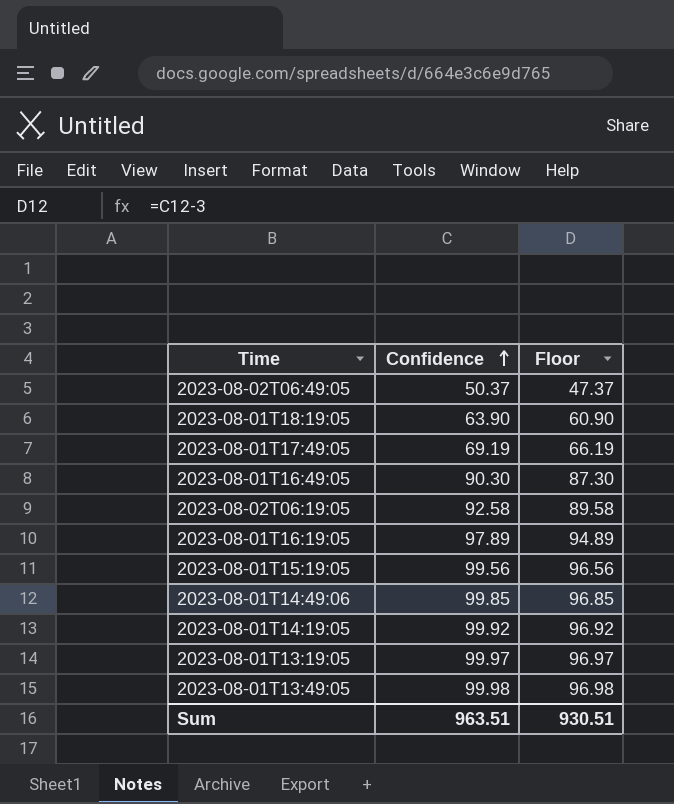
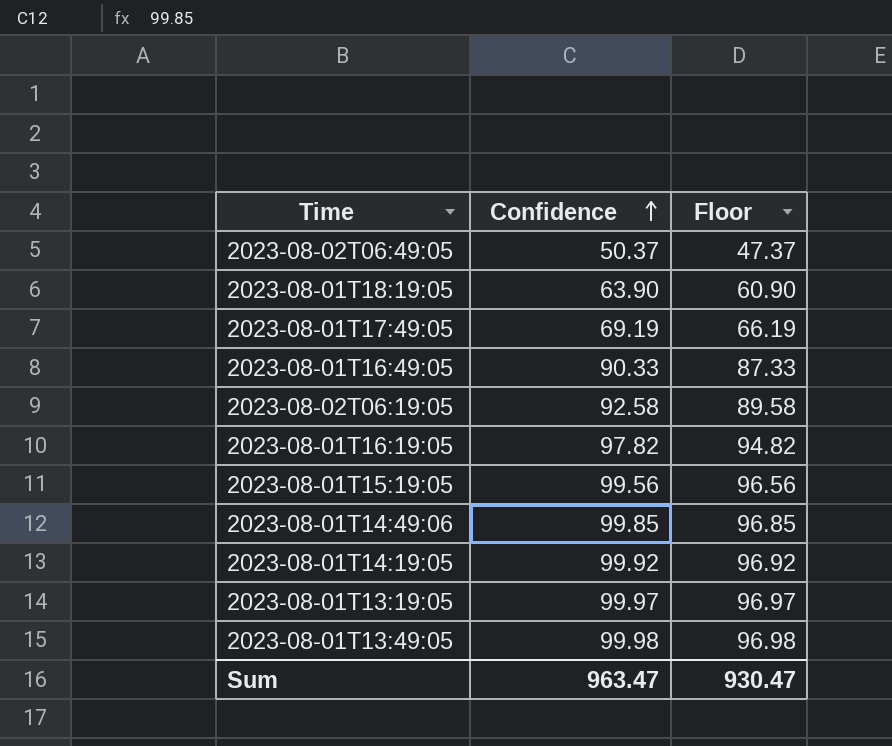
2023-08-01T16:49:05 | Confidence: 90.30 -> 90.33
2023-08-01T16:49:05 | Floor: 87.30 -> 87.33
2023-08-01T16:19:05 | Confidence: 97.89 -> 97.82
2023-08-01T16:19:05 | Floor: 94.89 -> 94.82
Sum | Confidence: 963.51 -> 963.47
Sum | Floor: 930.51 -> 930.47

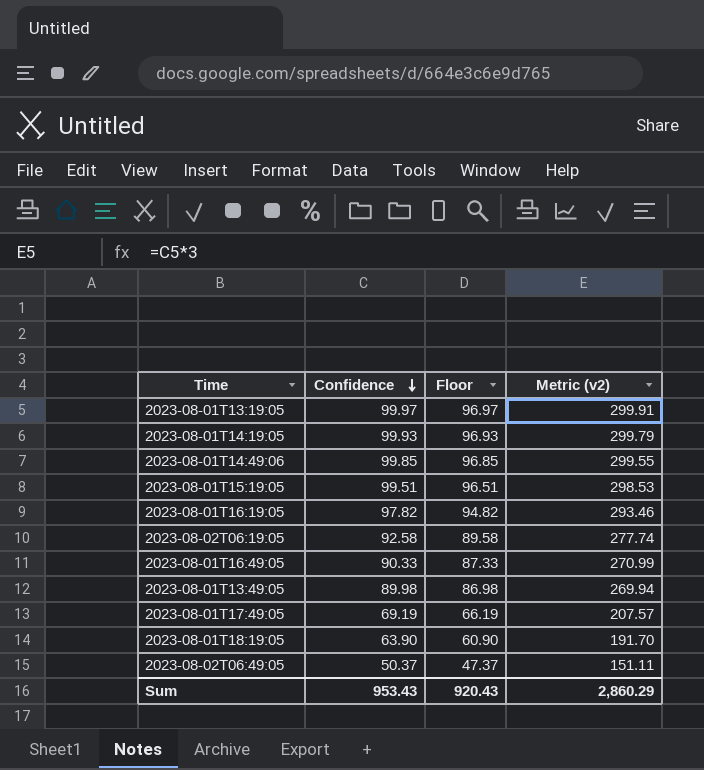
row order: Confidence ascending -> Confidence descending
column Metric (v2) | formula: none -> [Confidence] * 3
2023-08-01T14:19:05 | Confidence: 99.92 -> 99.93
2023-08-01T14:19:05 | Floor: 96.92 -> 96.93
2023-08-01T15:19:05 | Confidence: 99.56 -> 99.51
2023-08-01T15:19:05 | Floor: 96.56 -> 96.51
2023-08-01T13:49:05 | Confidence: 99.98 -> 89.98
2023-08-01T13:49:05 | Floor: 96.98 -> 86.98
Sum | Confidence: 963.47 -> 953.43
Sum | Floor: 930.47 -> 920.43

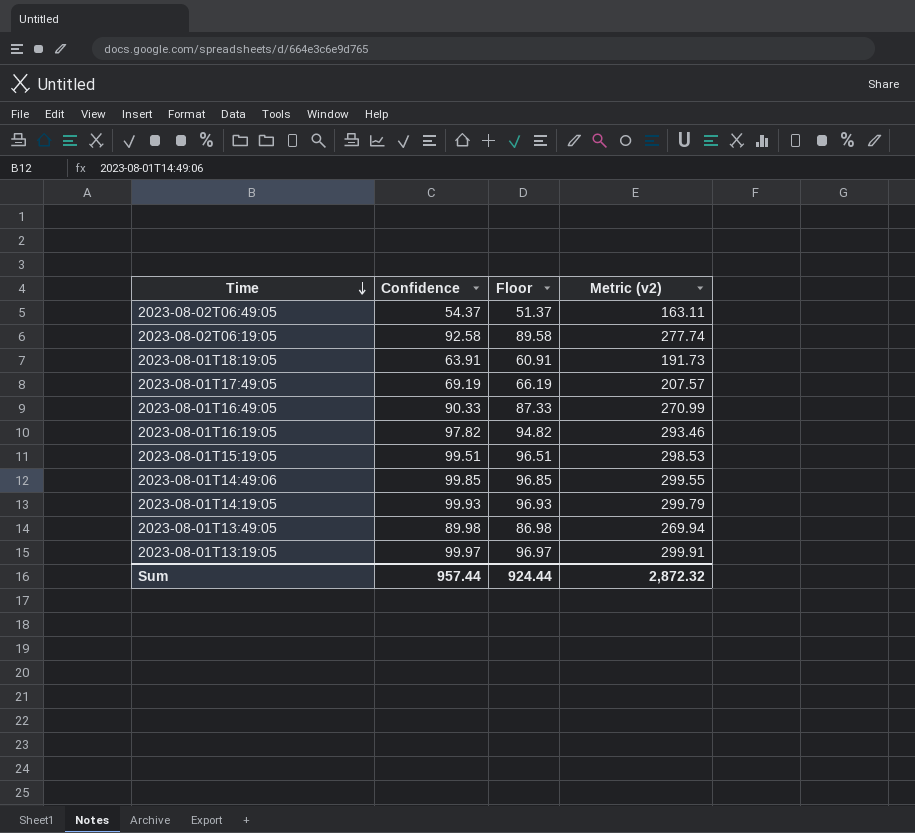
row order: Confidence descending -> Time descending
2023-08-02T06:49:05 | Confidence: 50.37 -> 54.37
2023-08-02T06:49:05 | Floor: 47.37 -> 51.37
2023-08-02T06:49:05 | Metric (v2): 151.11 -> 163.11
2023-08-01T18:19:05 | Confidence: 63.90 -> 63.91
2023-08-01T18:19:05 | Floor: 60.90 -> 60.91
2023-08-01T18:19:05 | Metric (v2): 191.70 -> 191.73
Sum | Confidence: 953.43 -> 957.44
Sum | Floor: 920.43 -> 924.44
Sum | Metric (v2): 2,860.29 -> 2,872.32

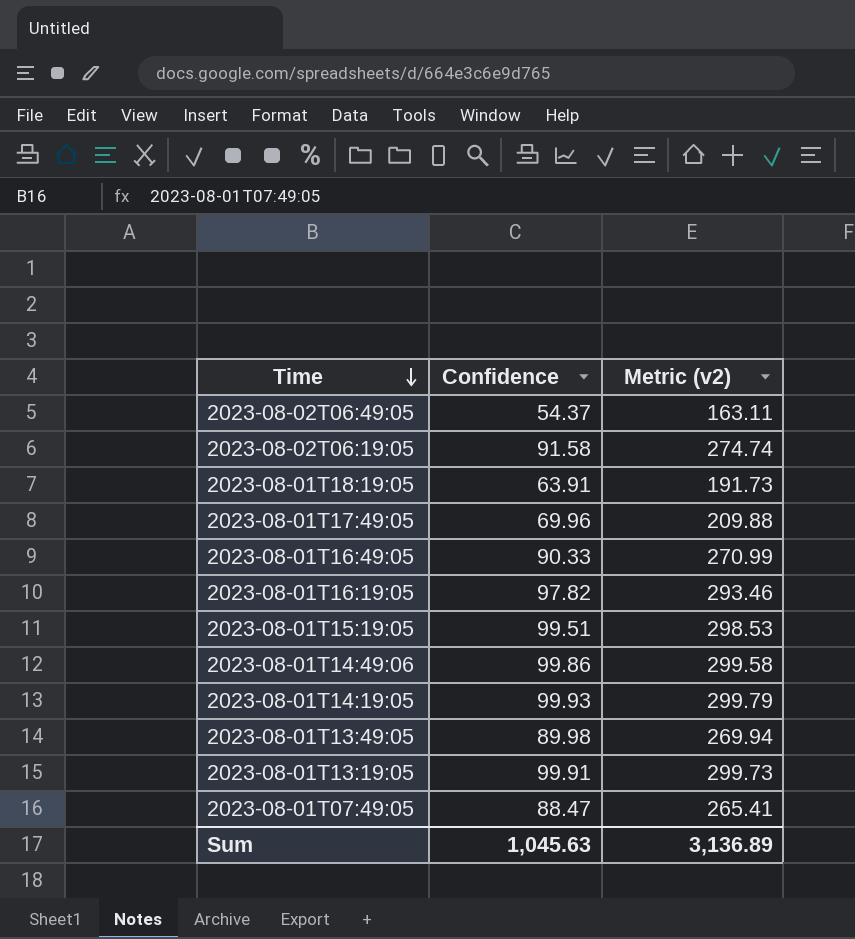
column Floor | formula: [Confidence] - 3 -> none
2023-08-02T06:19:05 | Confidence: 92.58 -> 91.58
2023-08-02T06:19:05 | Metric (v2): 277.74 -> 274.74
2023-08-01T17:49:05 | Confidence: 69.19 -> 69.96
2023-08-01T17:49:05 | Metric (v2): 207.57 -> 209.88
2023-08-01T14:49:06 | Confidence: 99.85 -> 99.86
2023-08-01T14:49:06 | Metric (v2): 299.55 -> 299.58
2023-08-01T13:19:05 | Confidence: 99.97 -> 99.91
2023-08-01T13:19:05 | Metric (v2): 299.91 -> 299.73
row 2023-08-01T07:49:05: none -> 88.47 | 265.41
Sum | Confidence: 957.44 -> 1,045.63
Sum | Metric (v2): 2,872.32 -> 3,136.89

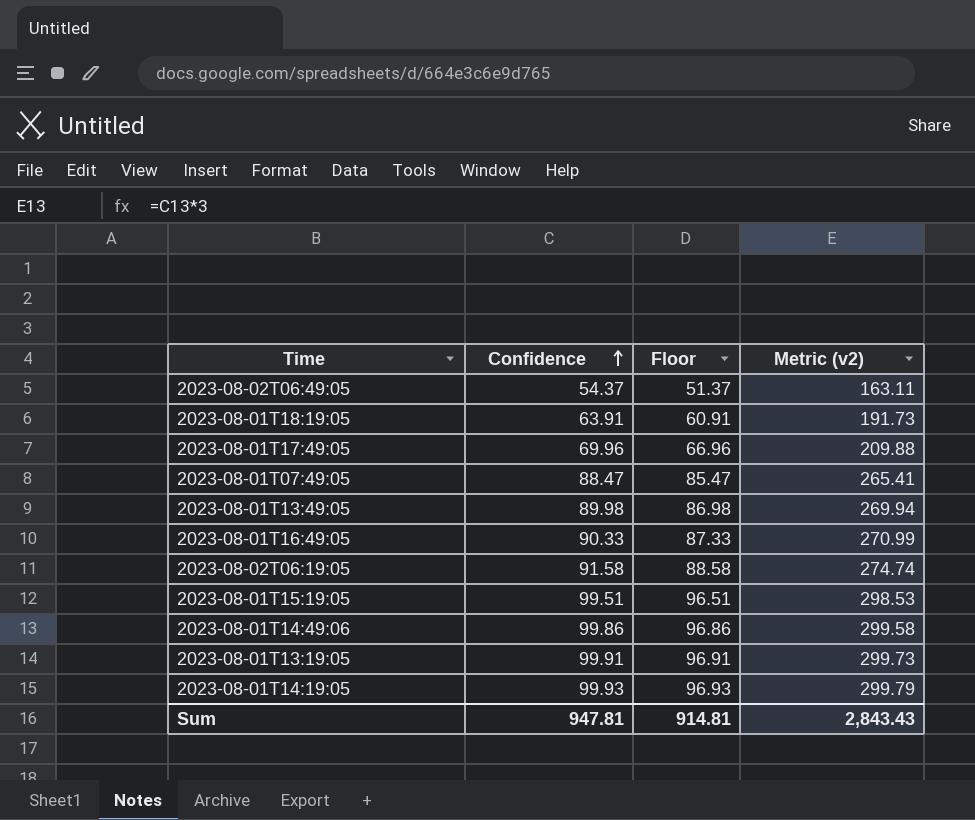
row order: Time descending -> Confidence ascending
column Floor | formula: none -> [Confidence] - 3
row 2023-08-01T16:19:05: 97.82 | 293.46 -> none
Sum | Confidence: 1,045.63 -> 947.81
Sum | Metric (v2): 3,136.89 -> 2,843.43

